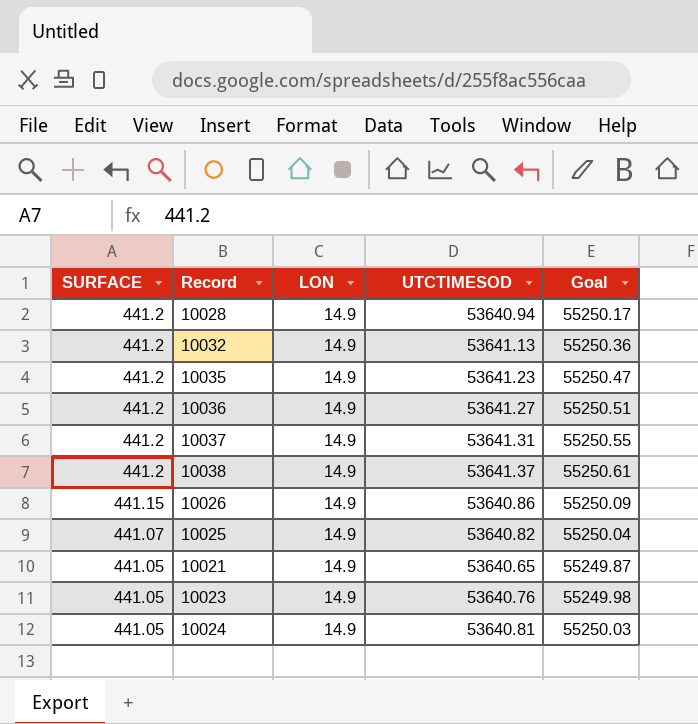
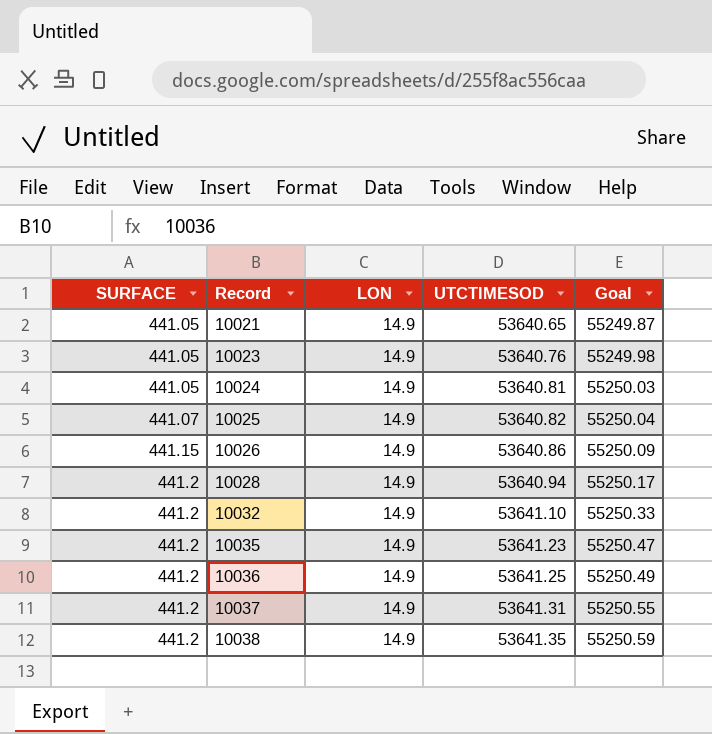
row order: SURFACE descending -> SURFACE ascending
10032 | UTCTIMESOD: 53641.13 -> 53641.10
10032 | Goal: 55250.36 -> 55250.33
10036 | UTCTIMESOD: 53641.27 -> 53641.25
10036 | Goal: 55250.51 -> 55250.49
10038 | UTCTIMESOD: 53641.37 -> 53641.35
10038 | Goal: 55250.61 -> 55250.59

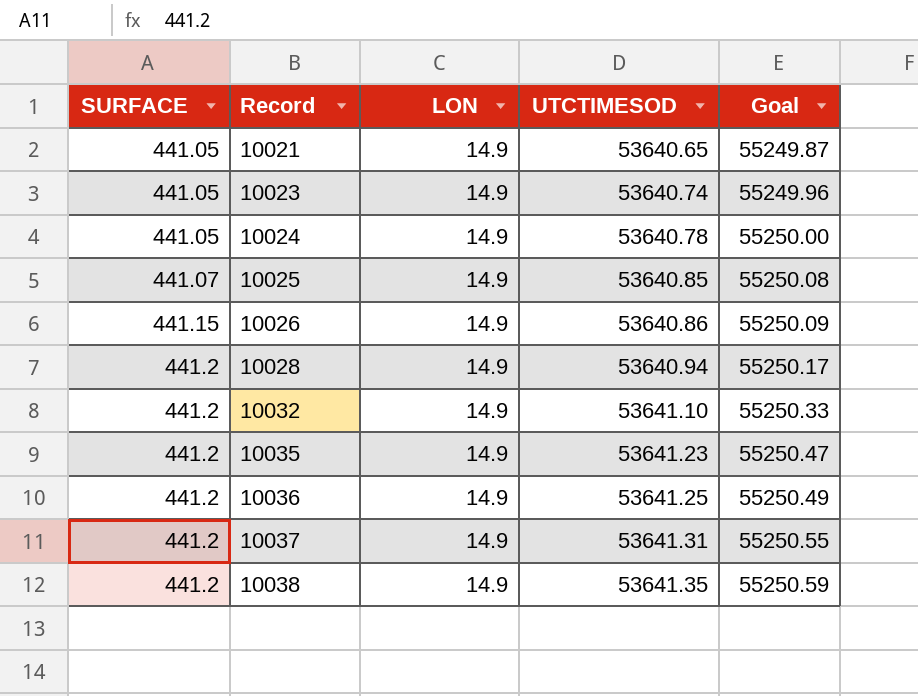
10023 | UTCTIMESOD: 53640.76 -> 53640.74
10023 | Goal: 55249.98 -> 55249.96
10024 | UTCTIMESOD: 53640.81 -> 53640.78
10024 | Goal: 55250.03 -> 55250.00
10025 | UTCTIMESOD: 53640.82 -> 53640.85
10025 | Goal: 55250.04 -> 55250.08

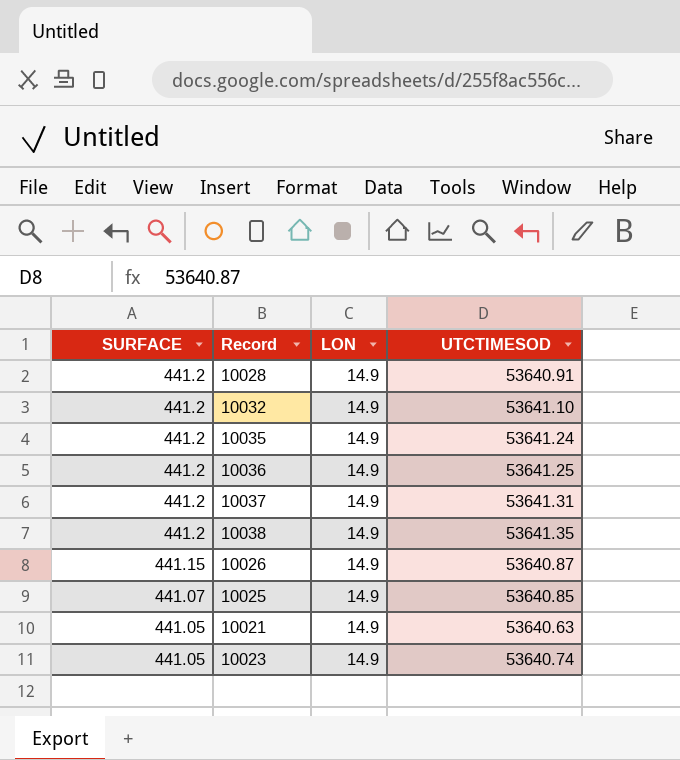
row order: SURFACE ascending -> SURFACE descending
column Goal | formula: [UTCTIMESOD] * 1.03 -> none
row 10024: 441.05 | 14.9 | 53640.78 | 55250.00 -> none
10028 | UTCTIMESOD: 53640.94 -> 53640.91
10035 | UTCTIMESOD: 53641.23 -> 53641.24
10026 | UTCTIMESOD: 53640.86 -> 53640.87
10021 | UTCTIMESOD: 53640.65 -> 53640.63

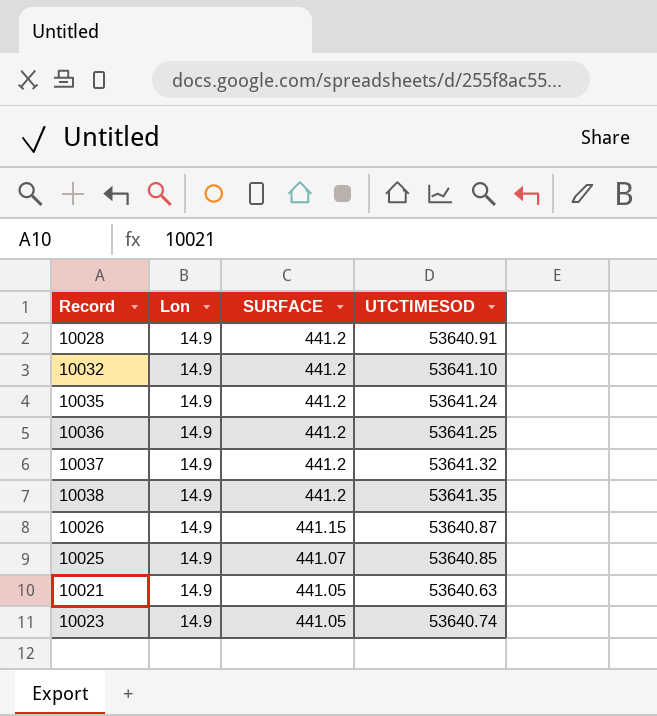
column name: LON -> Lon
column SURFACE | position: 1 -> 3
10037 | UTCTIMESOD: 53641.31 -> 53641.32

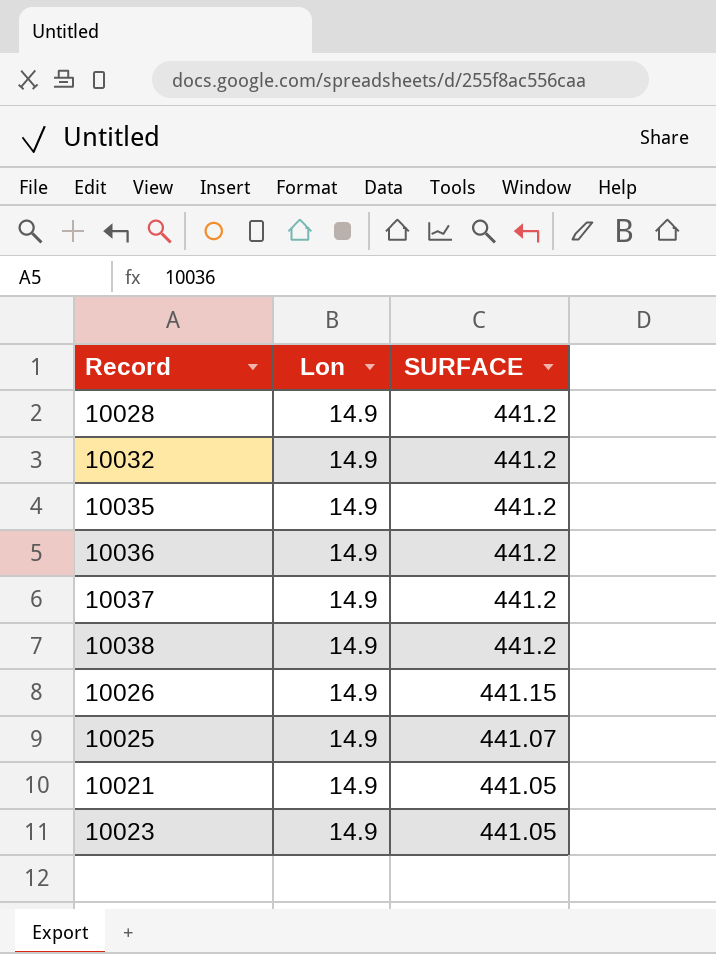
column UTCTIMESOD | position: 4 -> none

